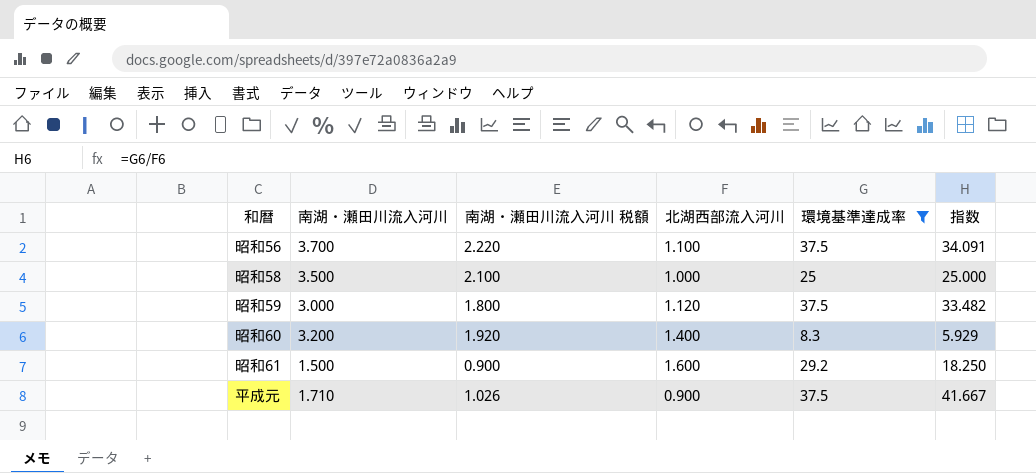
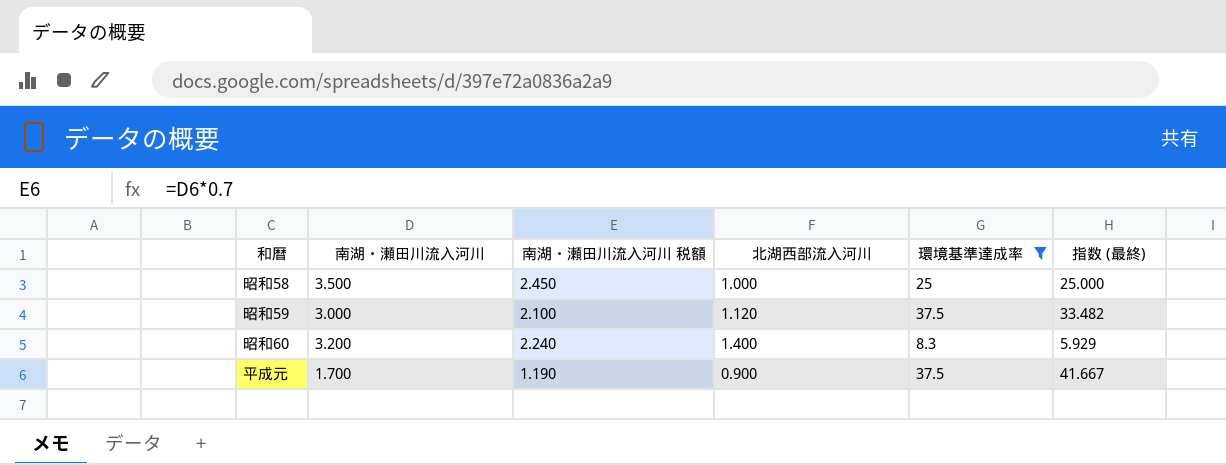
column 南湖・瀬田川流入河川 税額 | formula: [南湖・瀬田川流入河川] * 0.6 -> [南湖・瀬田川流入河川] * 0.7
column name: 指数 -> 指数 (最終)
row 昭和56: 3.700 | 2.220 | 1.100 | 37.5 | 34.091 -> none
row 昭和61: 1.500 | 0.900 | 1.600 | 29.2 | 18.250 -> none
平成元 | 南湖・瀬田川流入河川: 1.710 -> 1.700

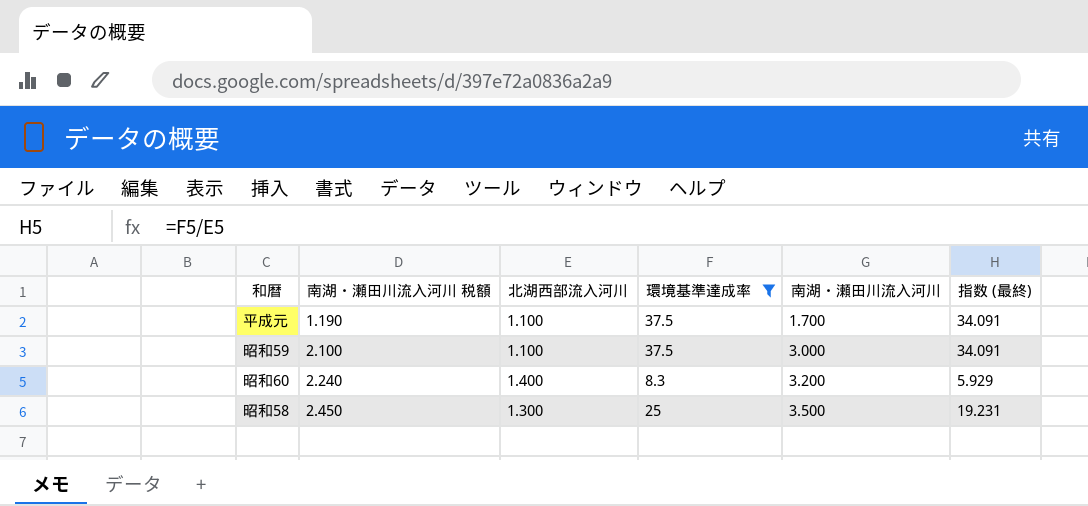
row order: none -> 南湖・瀬田川流入河川 税額 ascending
column 南湖・瀬田川流入河川 | position: 2 -> 5
平成元 | 北湖西部流入河川: 0.900 -> 1.100
平成元 | 指数 (最終): 41.667 -> 34.091
昭和59 | 北湖西部流入河川: 1.120 -> 1.100
昭和59 | 指数 (最終): 33.482 -> 34.091
昭和58 | 北湖西部流入河川: 1.000 -> 1.300
昭和58 | 指数 (最終): 25.000 -> 19.231

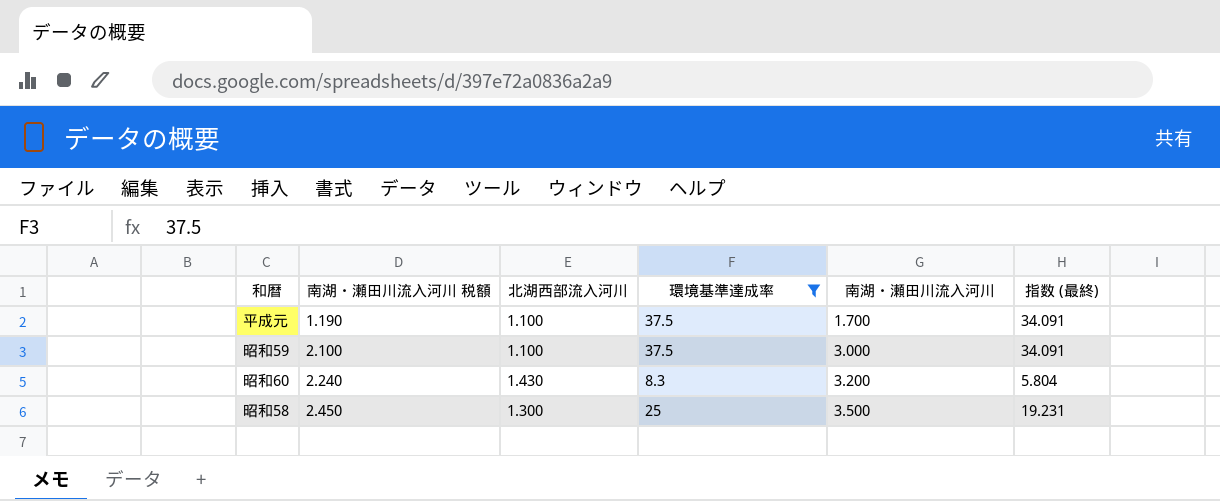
昭和60 | 北湖西部流入河川: 1.400 -> 1.430
昭和60 | 指数 (最終): 5.929 -> 5.804

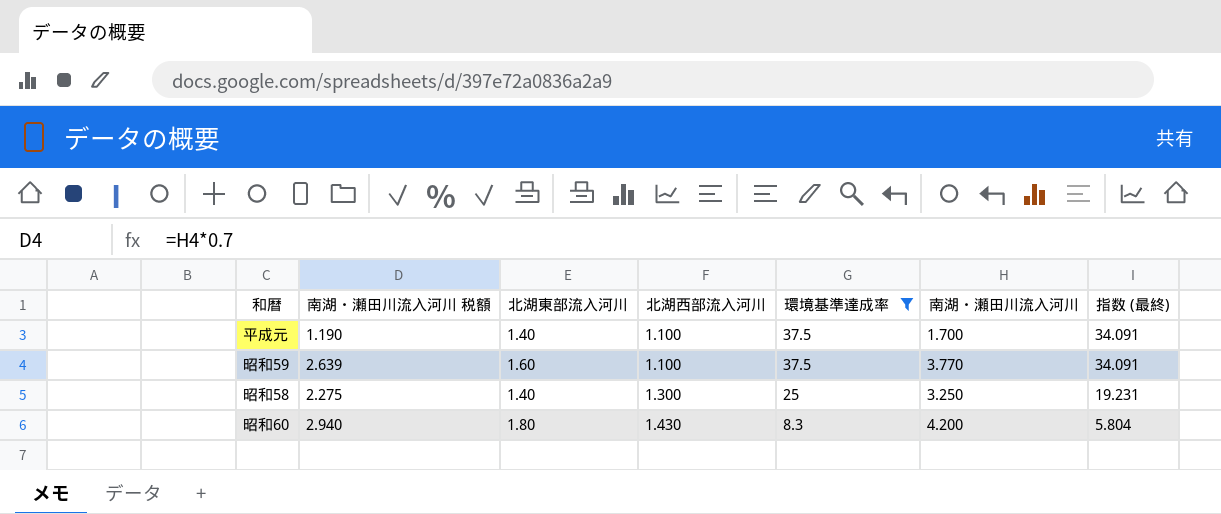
row order: 南湖・瀬田川流入河川 税額 ascending -> 北湖西部流入河川 ascending
column 北湖東部流入河川 | position: none -> 3
昭和59 | 南湖・瀬田川流入河川 税額: 2.100 -> 2.639
昭和59 | 南湖・瀬田川流入河川: 3.000 -> 3.770
昭和58 | 南湖・瀬田川流入河川 税額: 2.450 -> 2.275
昭和58 | 南湖・瀬田川流入河川: 3.500 -> 3.250
昭和60 | 南湖・瀬田川流入河川 税額: 2.240 -> 2.940
昭和60 | 南湖・瀬田川流入河川: 3.200 -> 4.200

